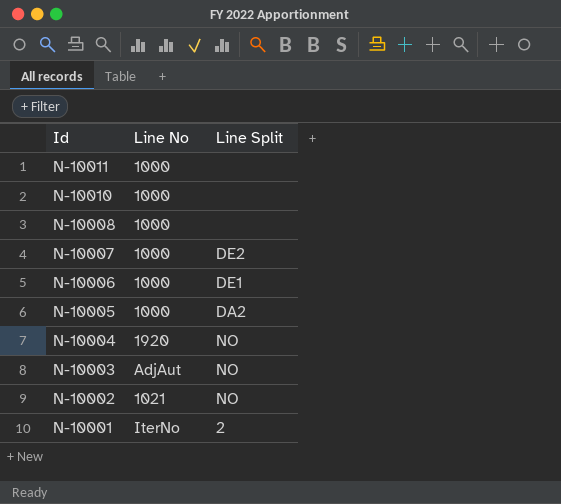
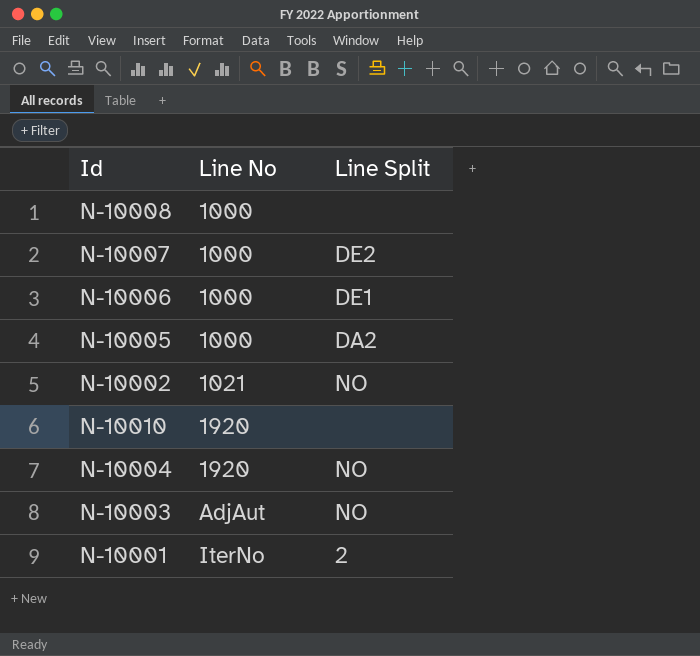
row order: Id descending -> Line No ascending
row N-10011: 1000 | none -> none
N-10010 | Line No: 1000 -> 1920

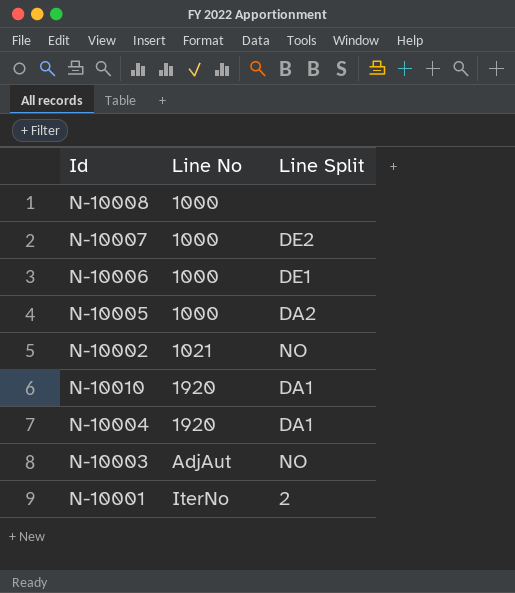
N-10010 | Line Split: none -> DA1
N-10004 | Line Split: NO -> DA1

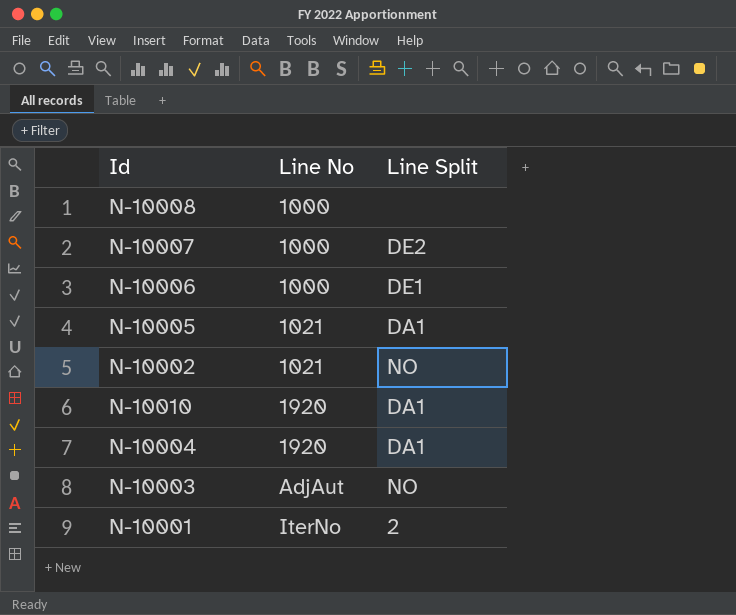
N-10005 | Line No: 1000 -> 1021
N-10005 | Line Split: DA2 -> DA1

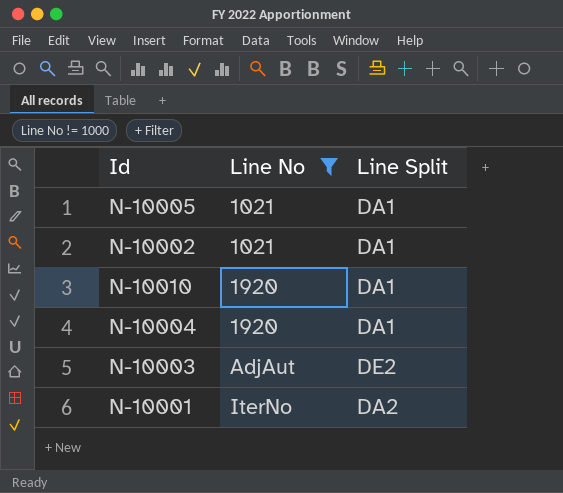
filter: none -> Line No != 1000
N-10002 | Line Split: NO -> DA1
N-10003 | Line Split: NO -> DE2
N-10001 | Line Split: 2 -> DA2

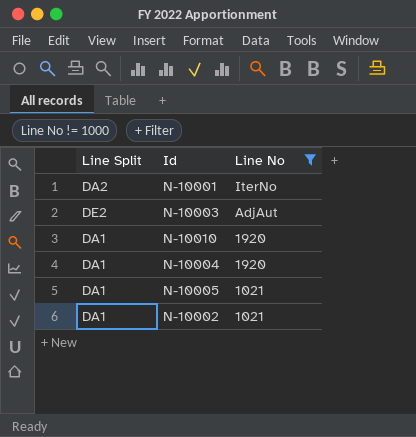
row order: Line No ascending -> Line No descending
column Line Split | position: 3 -> 1

